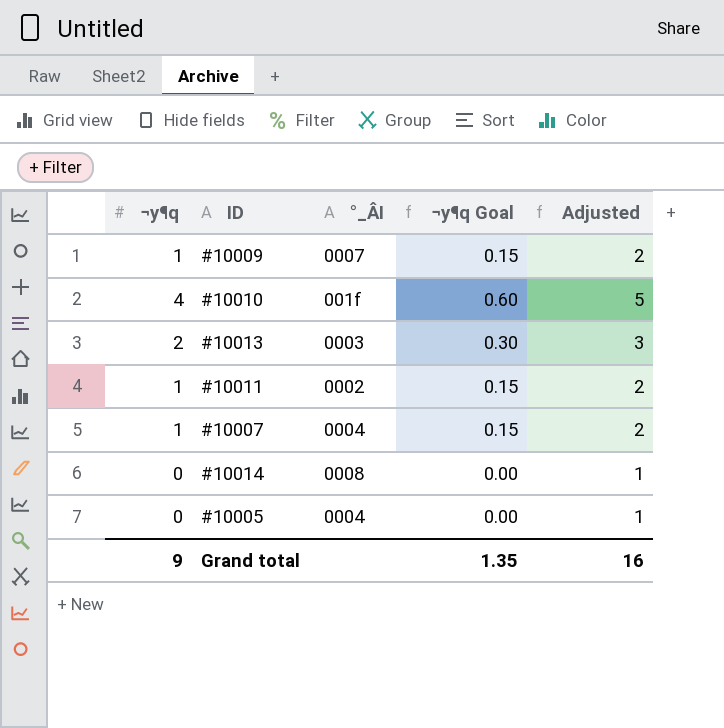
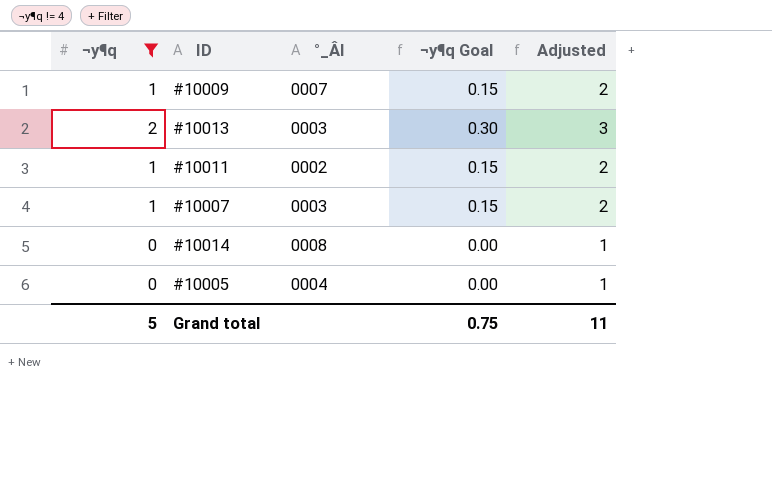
filter: none -> ¬y¶q != 4
#10007 | °_ÂI: 0004 -> 0003
Grand total | ¬y¶q: 9 -> 5
Grand total | ¬y¶q Goal: 1.35 -> 0.75
Grand total | Adjusted: 16 -> 11

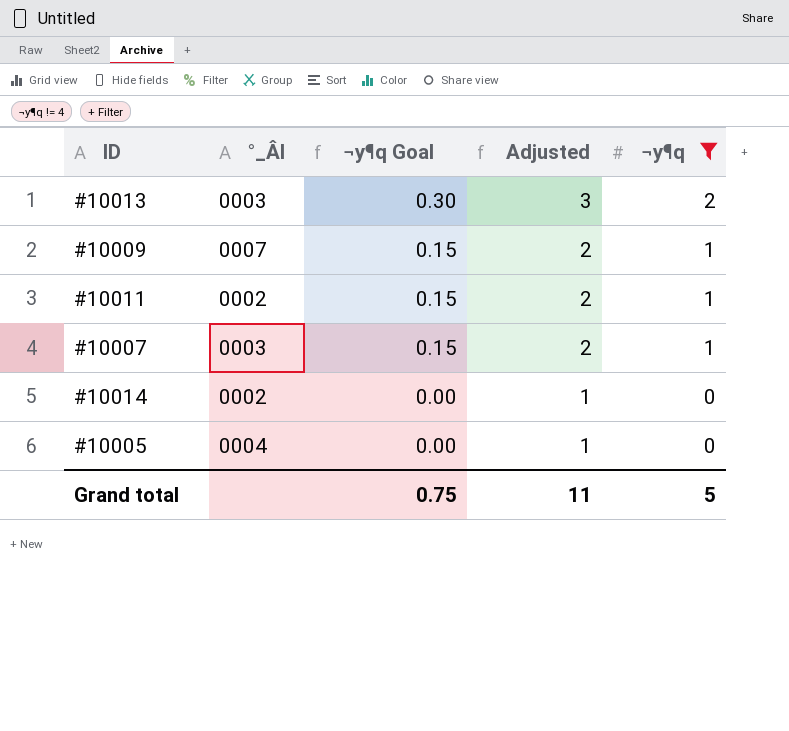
row order: none -> ¬y¶q Goal descending
column ¬y¶q | position: 1 -> 5
#10014 | °_ÂI: 0008 -> 0002

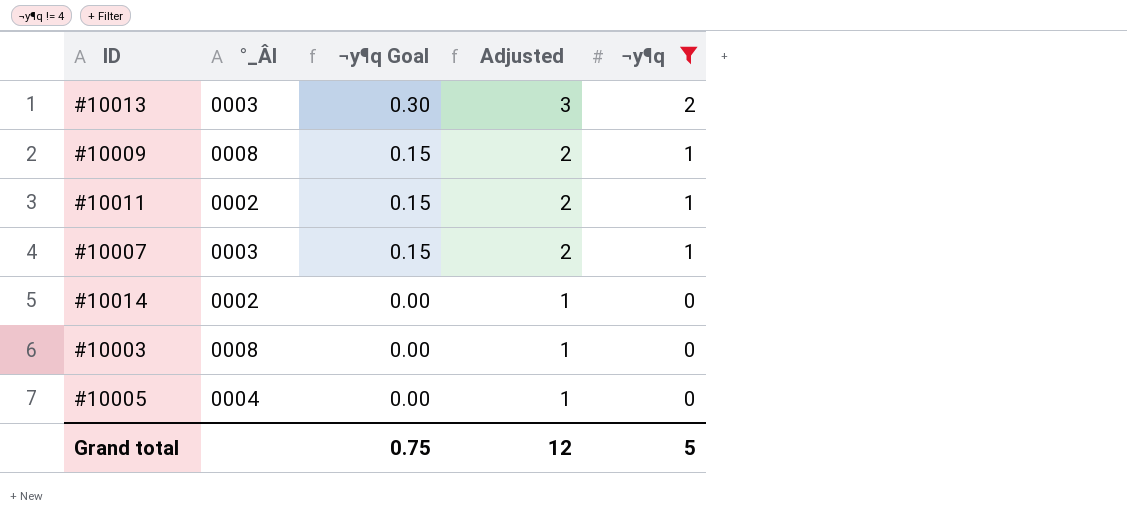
#10009 | °_ÂI: 0007 -> 0008
row #10003: none -> 0008 | 0.00 | 1 | 0
Grand total | Adjusted: 11 -> 12

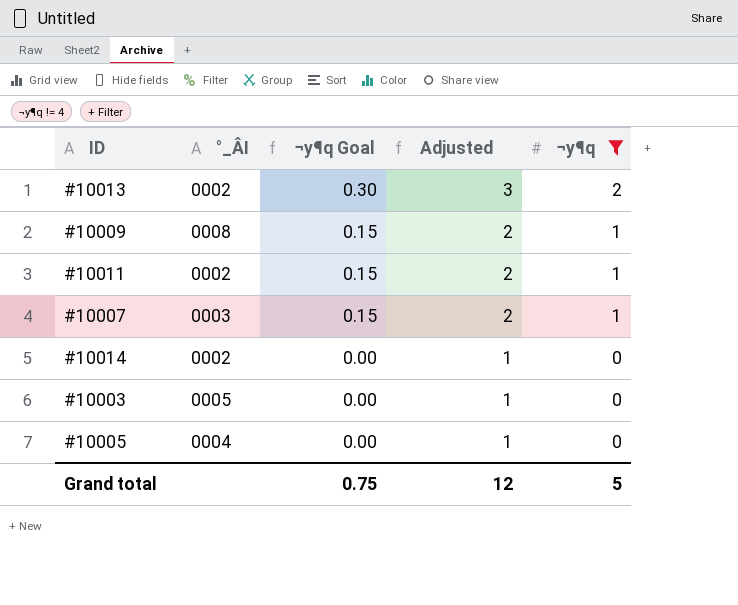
#10013 | °_ÂI: 0003 -> 0002
#10003 | °_ÂI: 0008 -> 0005

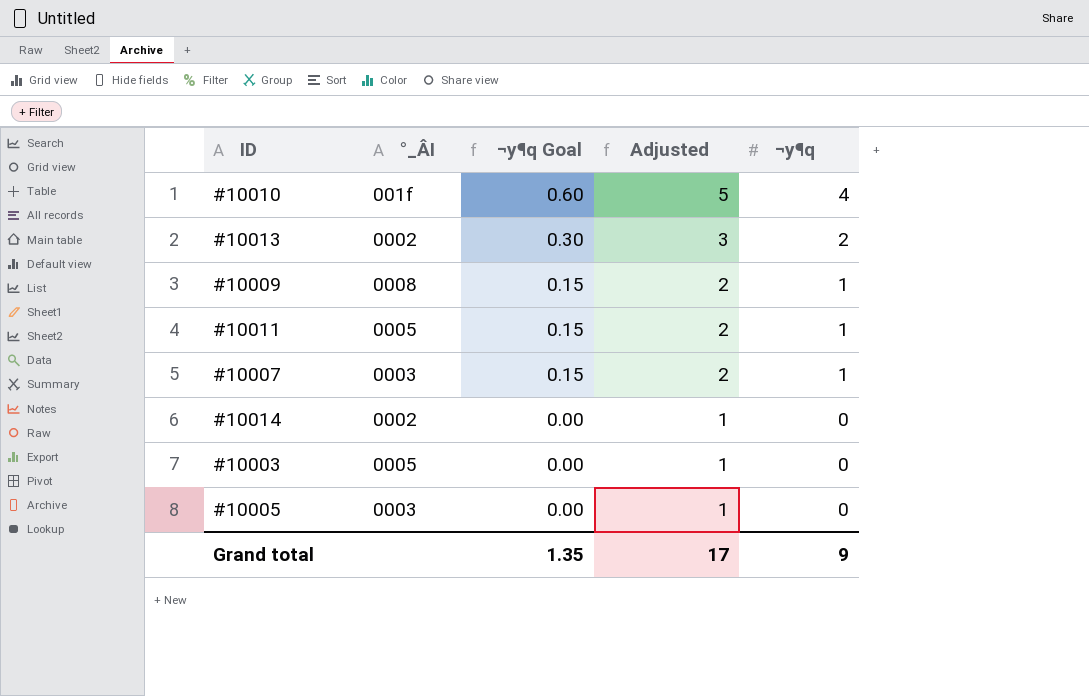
filter: ¬y¶q != 4 -> none
#10011 | °_ÂI: 0002 -> 0005
#10005 | °_ÂI: 0004 -> 0003
Grand total | ¬y¶q Goal: 0.75 -> 1.35
Grand total | Adjusted: 12 -> 17
Grand total | ¬y¶q: 5 -> 9

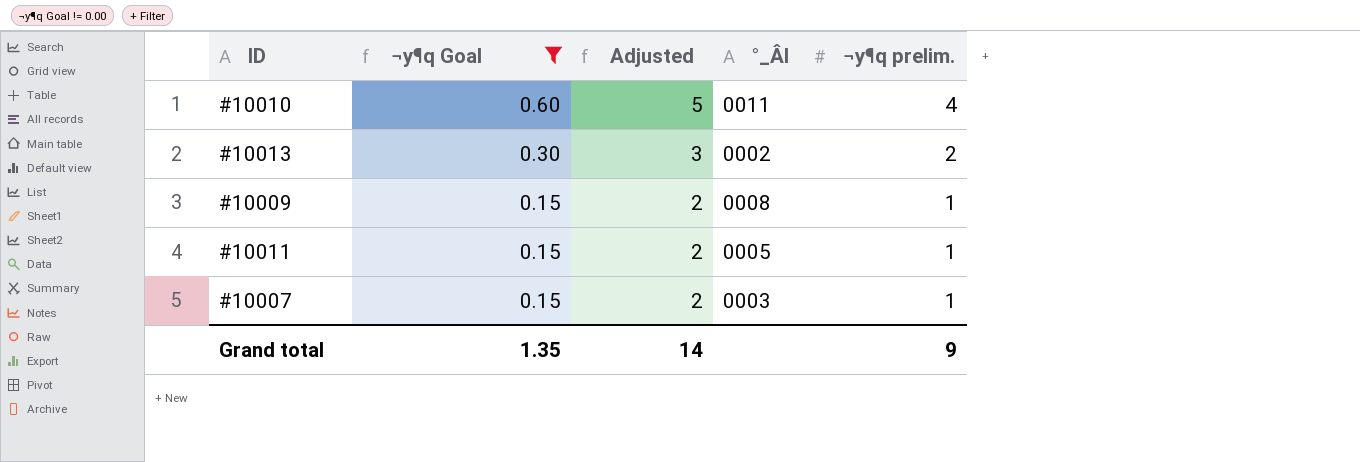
filter: none -> ¬y¶q Goal != 0.00
column °_ÂI | position: 2 -> 4
column name: ¬y¶q -> ¬y¶q prelim.
#10010 | °_ÂI: 001f -> 0011
Grand total | Adjusted: 17 -> 14

